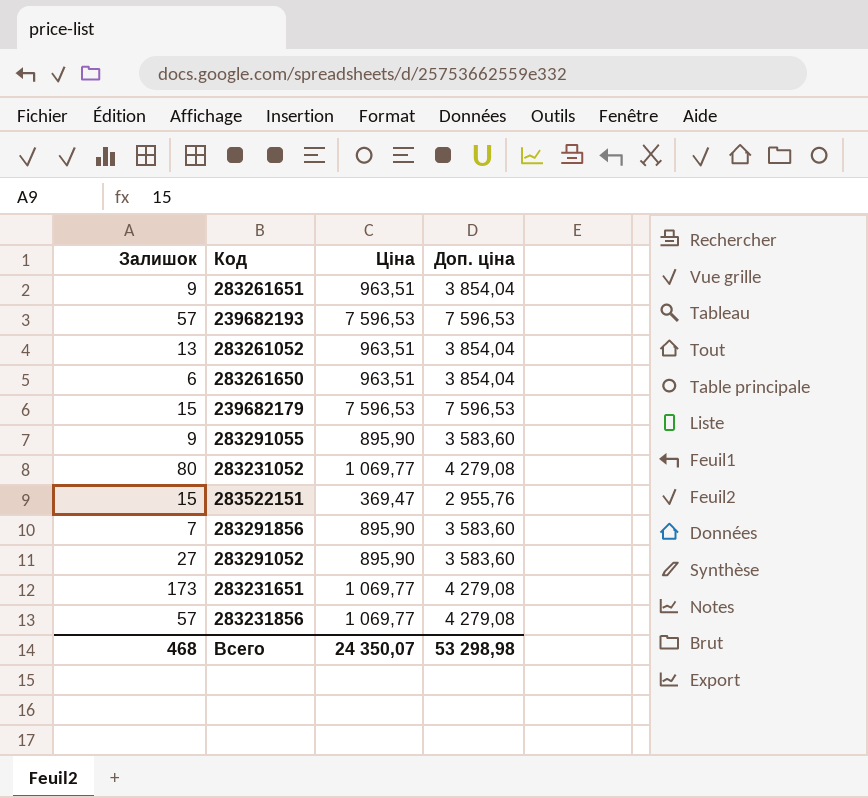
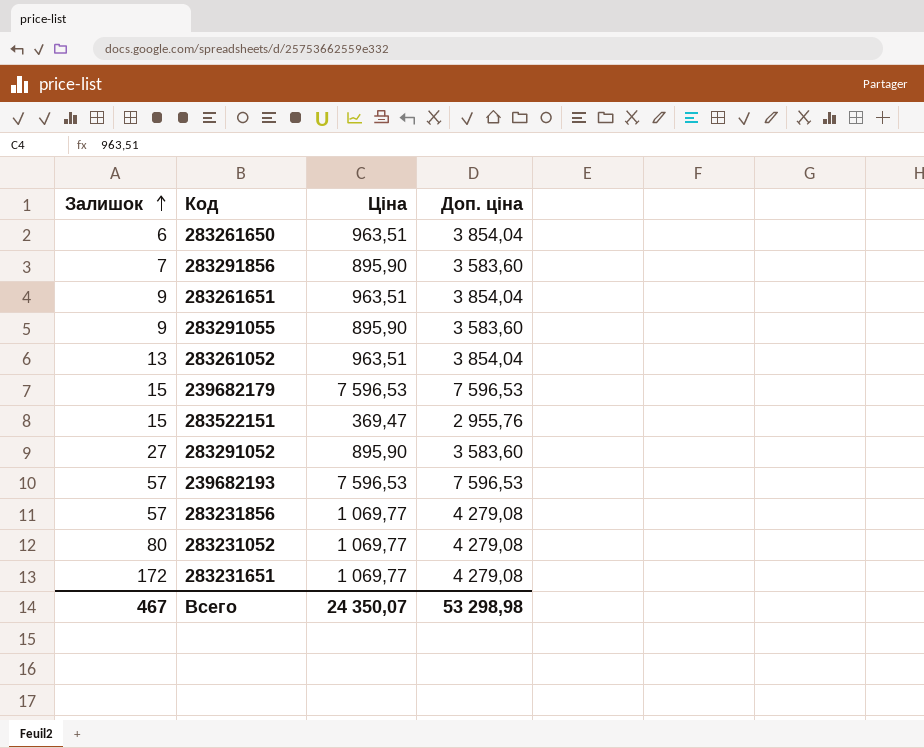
row order: none -> Залишок ascending
283231651 | Залишок: 173 -> 172
Всего | Залишок: 468 -> 467

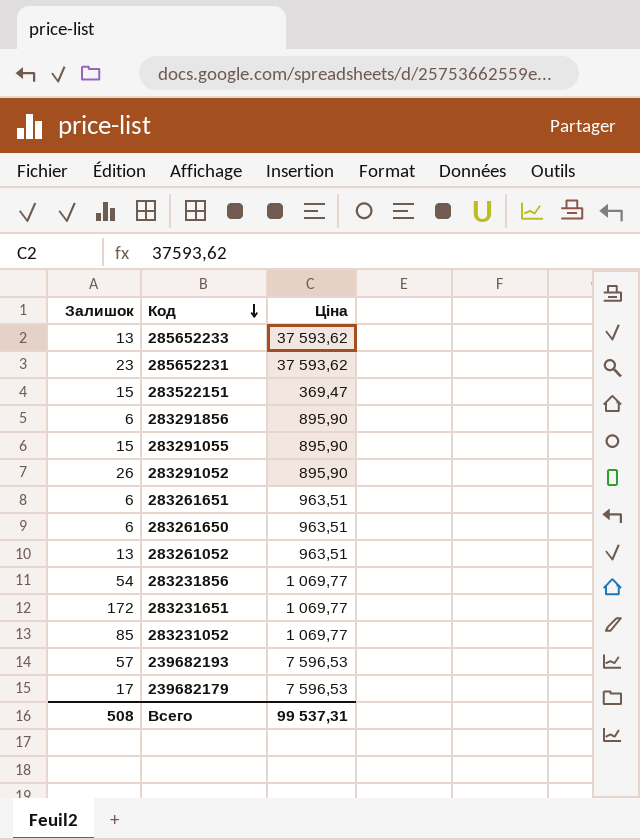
row order: Залишок ascending -> Код descending
column Доп. ціна | position: 4 -> none
row 285652233: none -> 13 | 37 593,62
row 285652231: none -> 23 | 37 593,62
283291856 | Залишок: 7 -> 6
283291055 | Залишок: 9 -> 15
283291052 | Залишок: 27 -> 26
283261651 | Залишок: 9 -> 6
283231856 | Залишок: 57 -> 54
283231052 | Залишок: 80 -> 85
239682179 | Залишок: 15 -> 17
Всего | Залишок: 467 -> 508
Всего | Ціна: 24 350,07 -> 99 537,31

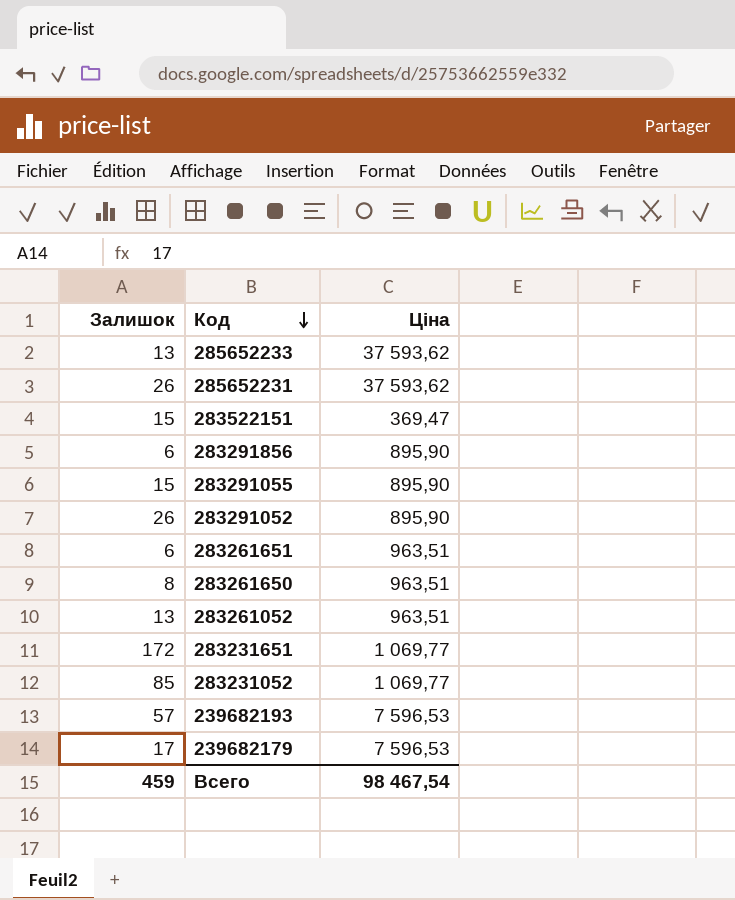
row 283231856: 54 | 1 069,77 -> none
285652231 | Залишок: 23 -> 26
283261650 | Залишок: 6 -> 8
Всего | Залишок: 508 -> 459
Всего | Ціна: 99 537,31 -> 98 467,54

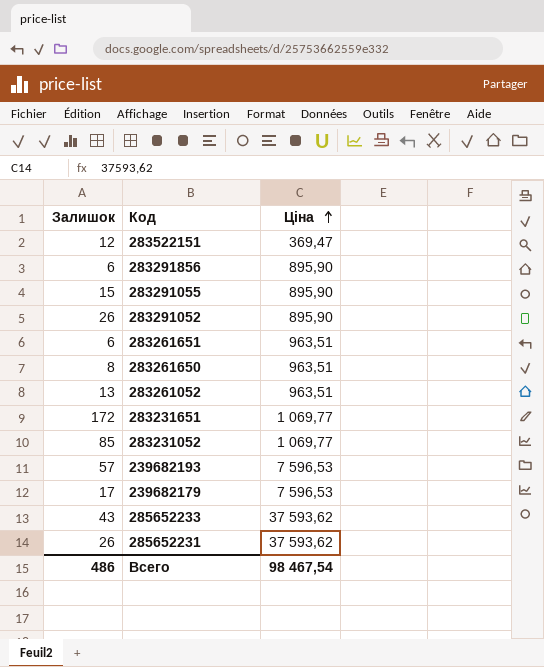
row order: Код descending -> Ціна ascending
283522151 | Залишок: 15 -> 12
285652233 | Залишок: 13 -> 43
Всего | Залишок: 459 -> 486

